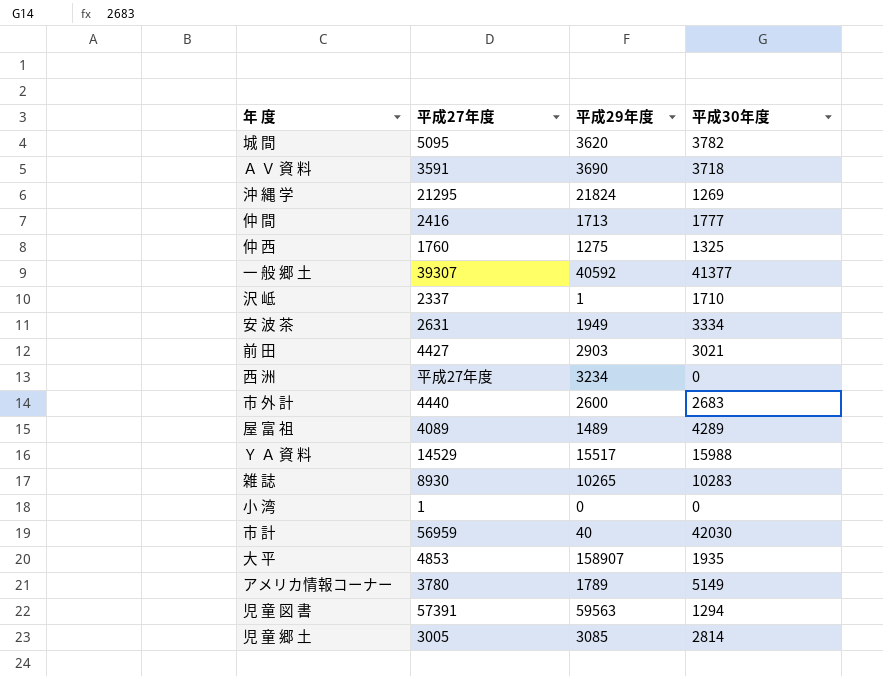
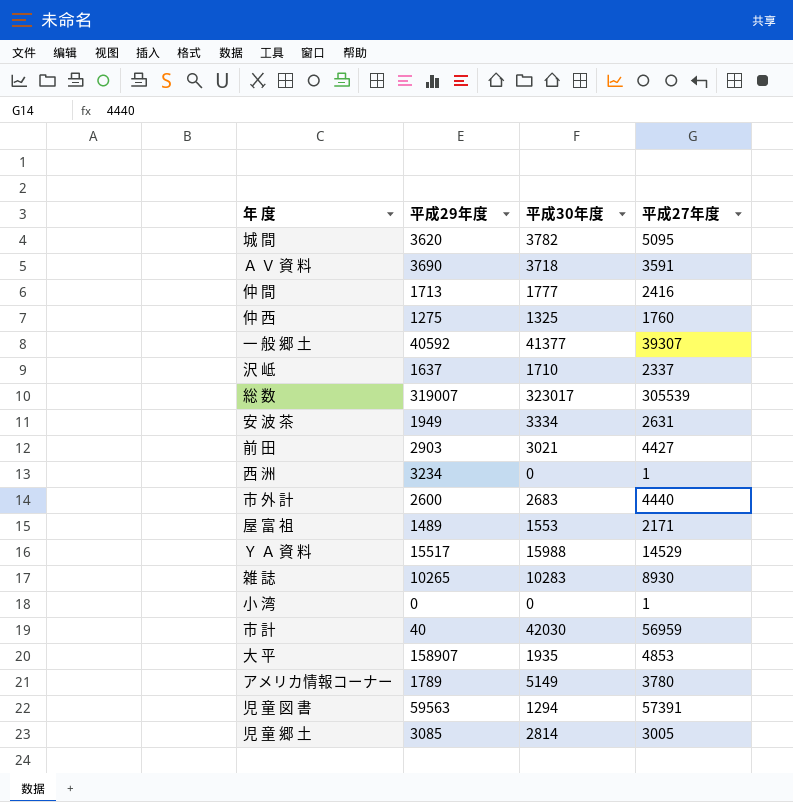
column 平成27年度 | position: 2 -> 4
row 沖 縄 学: 21295 | 21824 | 1269 -> none
沢 岻 | 平成29年度: 1 -> 1637
row 総 数: none -> 319007 | 323017 | 305539
西 洲 | 平成27年度: 平成27年度 -> 1
屋 富 祖 | 平成30年度: 4289 -> 1553
屋 富 祖 | 平成27年度: 4089 -> 2171

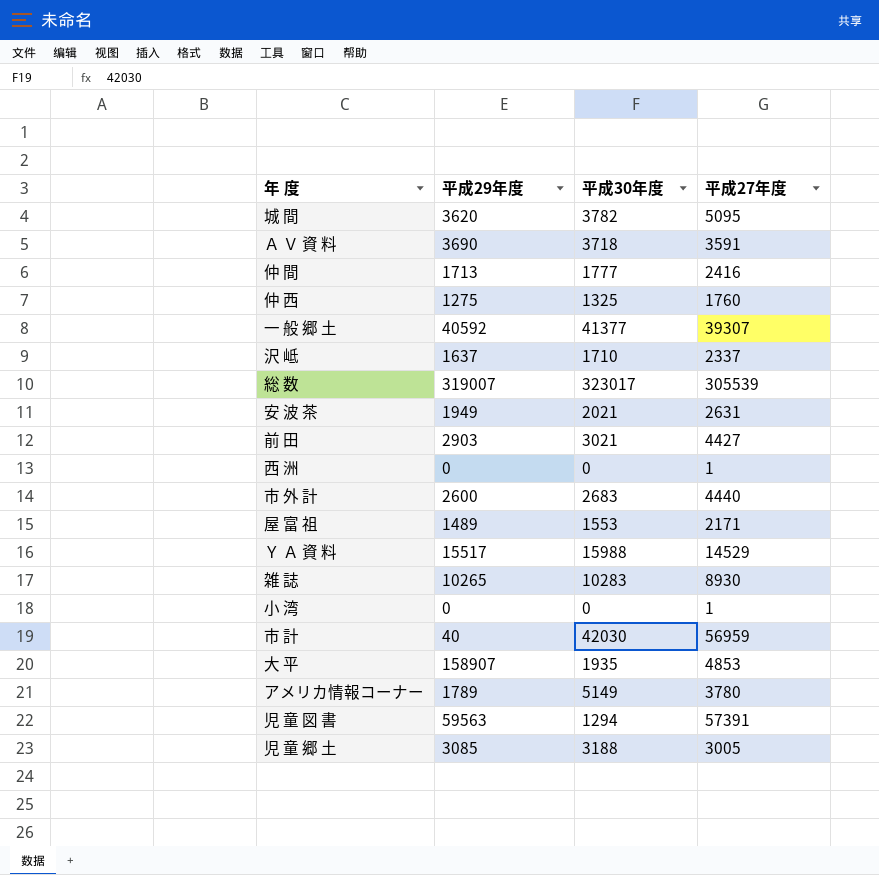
安 波 茶 | 平成30年度: 3334 -> 2021
西 洲 | 平成29年度: 3234 -> 0
児 童 郷 土 | 平成30年度: 2814 -> 3188

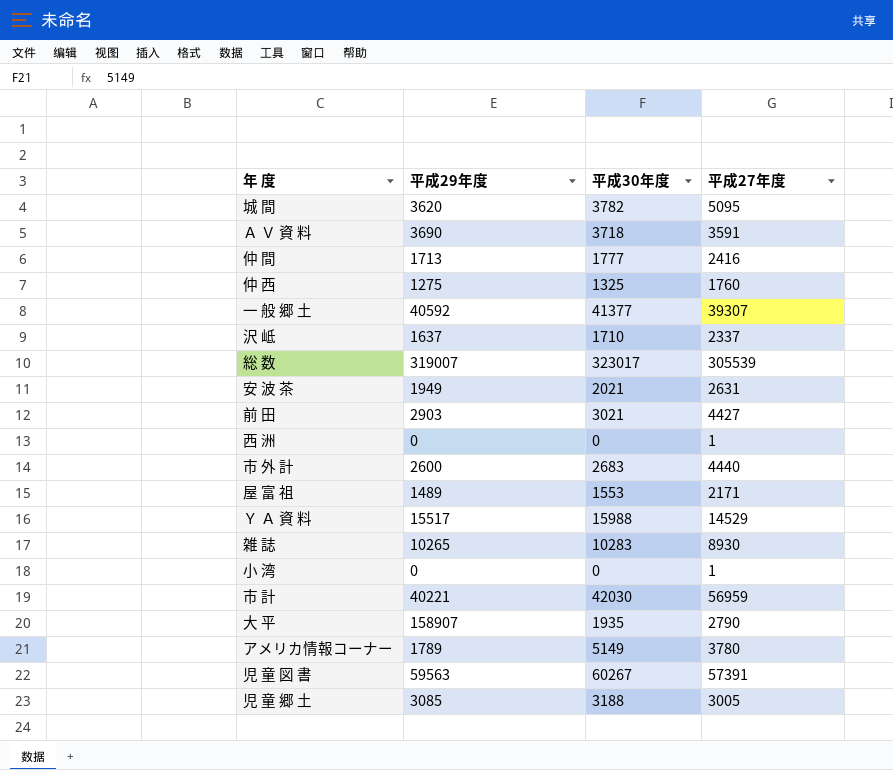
市 計 | 平成29年度: 40 -> 40221
大 平 | 平成27年度: 4853 -> 2790
児 童 図 書 | 平成30年度: 1294 -> 60267

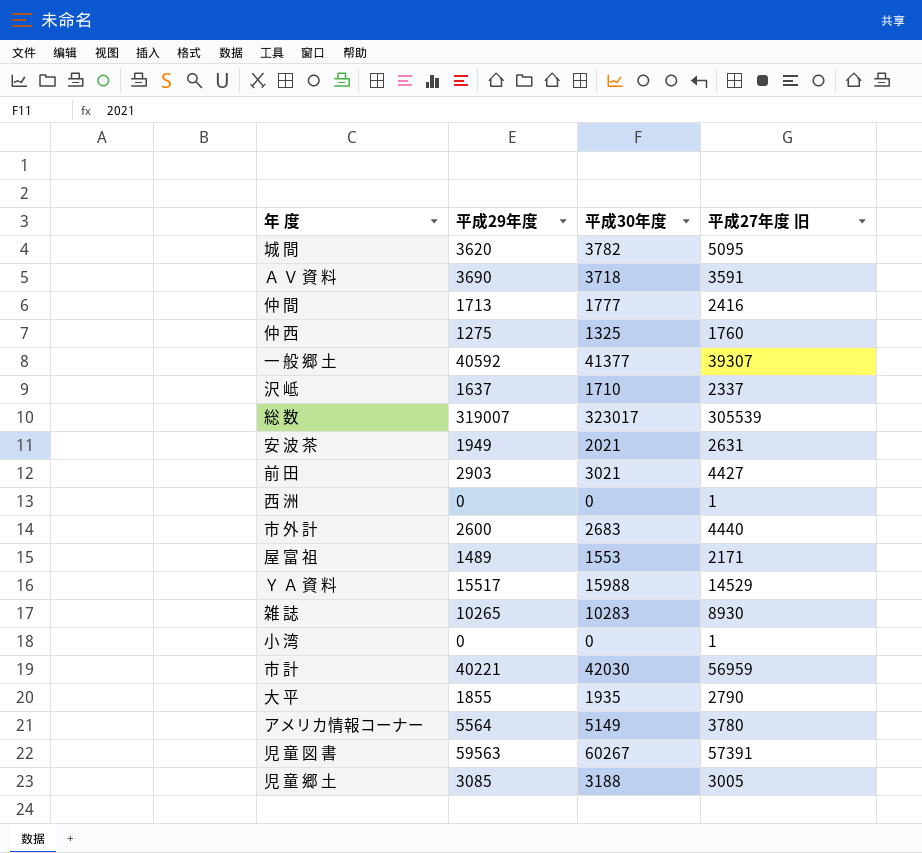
column name: 平成27年度 -> 平成27年度 旧
大 平 | 平成29年度: 158907 -> 1855
アメリカ情報コーナー | 平成29年度: 1789 -> 5564

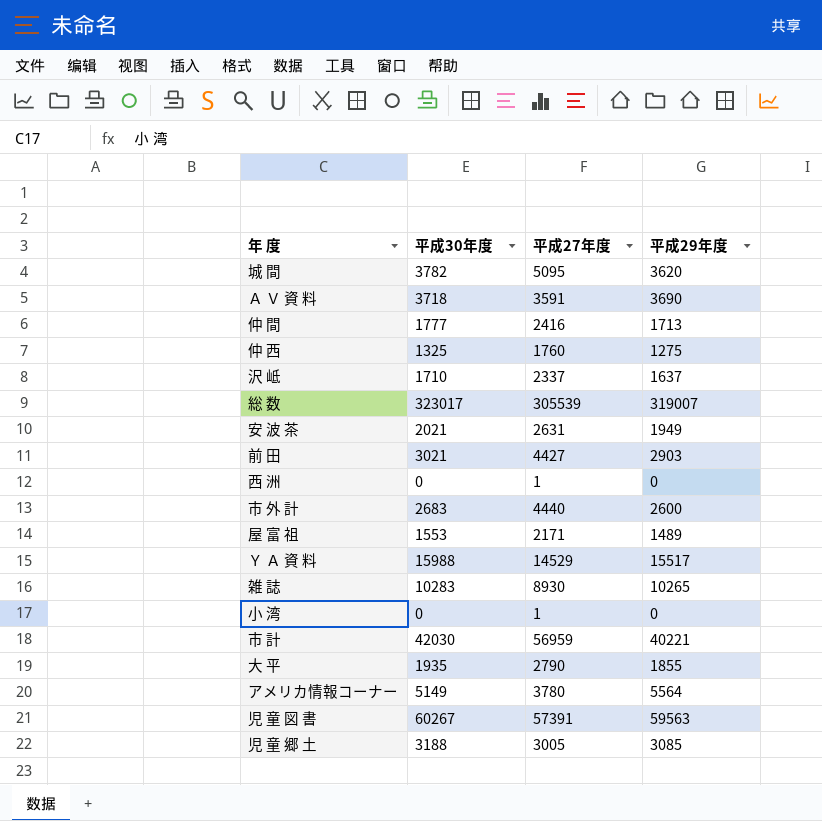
column name: 平成27年度 旧 -> 平成27年度
column 平成29年度 | position: 2 -> 4
row 一 般 郷 土: 40592 | 41377 | 39307 -> none

